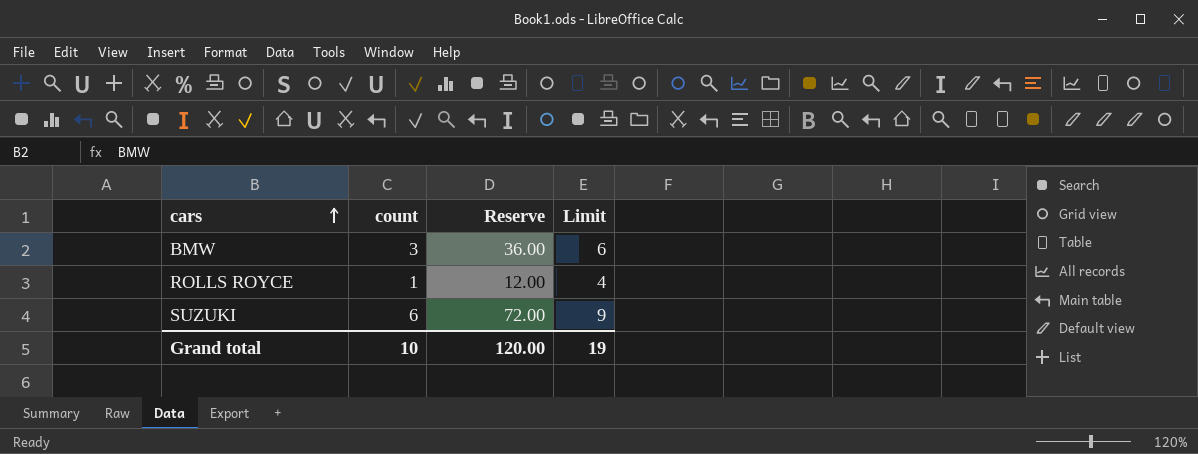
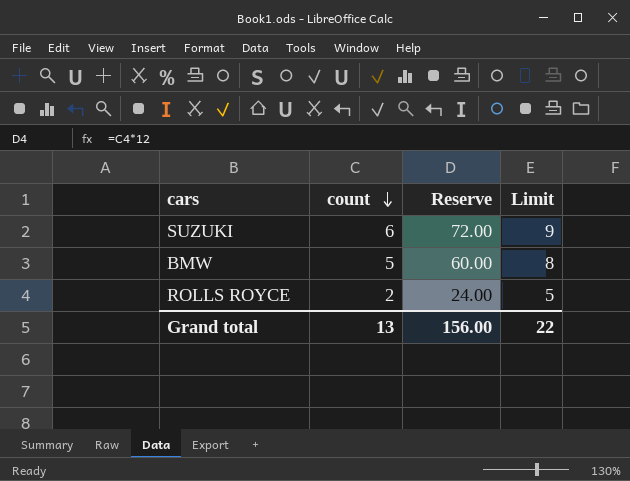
row order: cars ascending -> count descending
BMW | count: 3 -> 5
BMW | Reserve: 36.00 -> 60.00
BMW | Limit: 6 -> 8
ROLLS ROYCE | count: 1 -> 2
ROLLS ROYCE | Reserve: 12.00 -> 24.00
ROLLS ROYCE | Limit: 4 -> 5
Grand total | count: 10 -> 13
Grand total | Reserve: 120.00 -> 156.00
Grand total | Limit: 19 -> 22

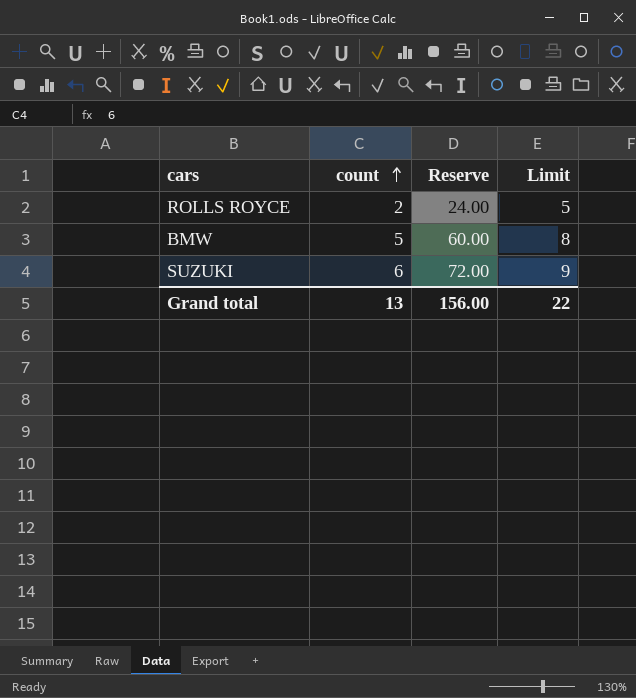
row order: count descending -> count ascending

